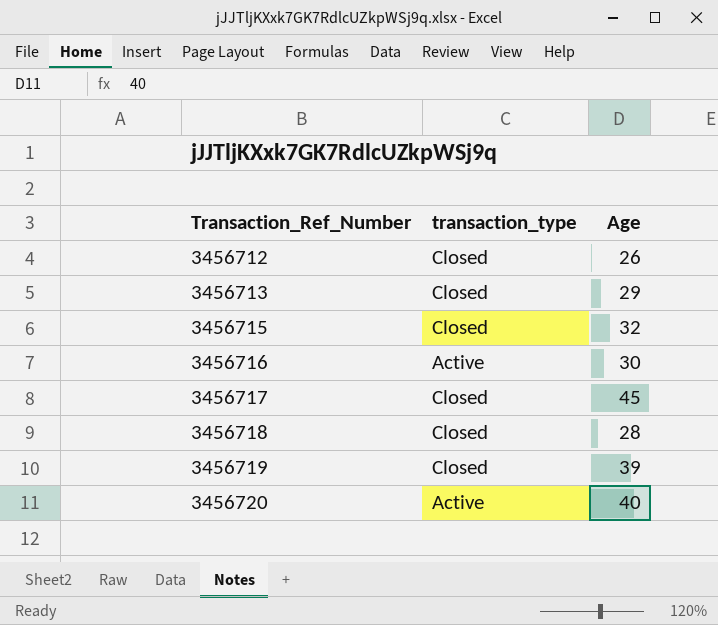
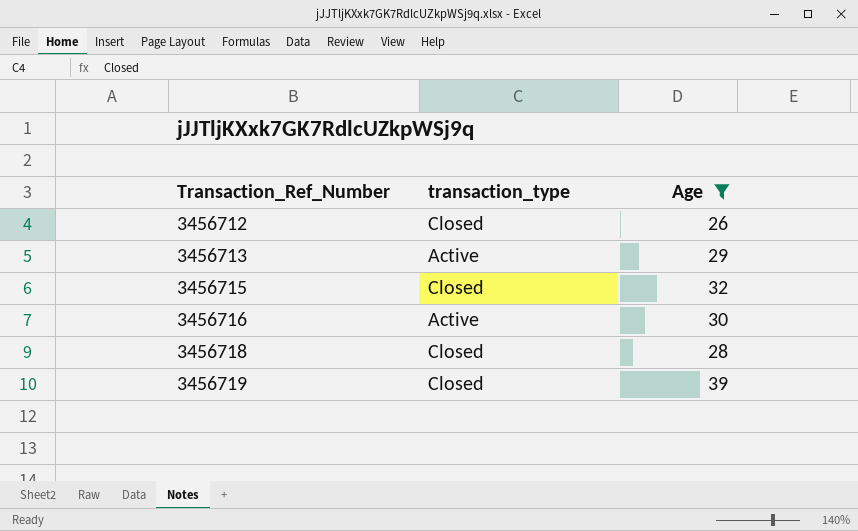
filter: none -> Age <= 39
3456713 | transaction_type: Closed -> Active

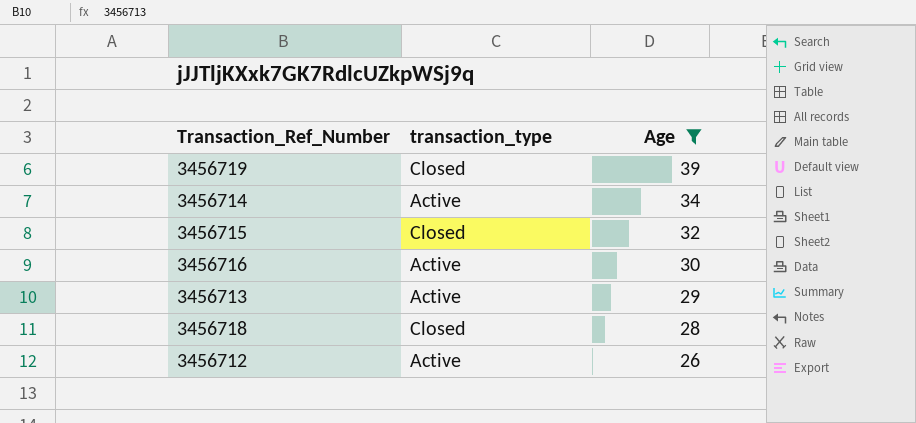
row order: Transaction_Ref_Number ascending -> Age descending
row 3456714: none -> Active | 34
3456712 | transaction_type: Closed -> Active

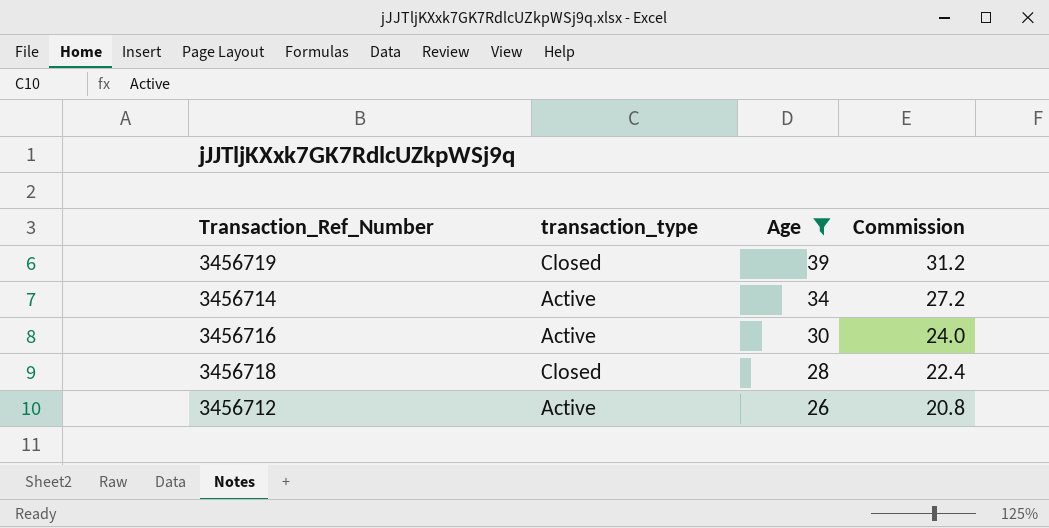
column Commission | formula: none -> [Age] * 0.8
row 3456715: Closed | 32 -> none
row 3456713: Active | 29 -> none

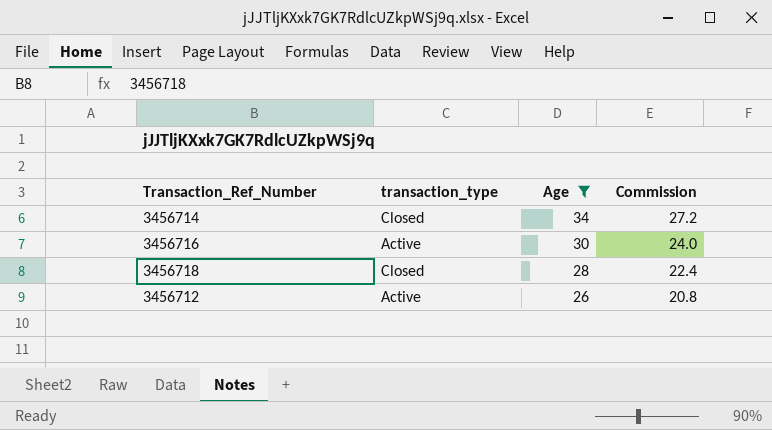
row 3456719: Closed | 39 | 31.2 -> none
3456714 | transaction_type: Active -> Closed

